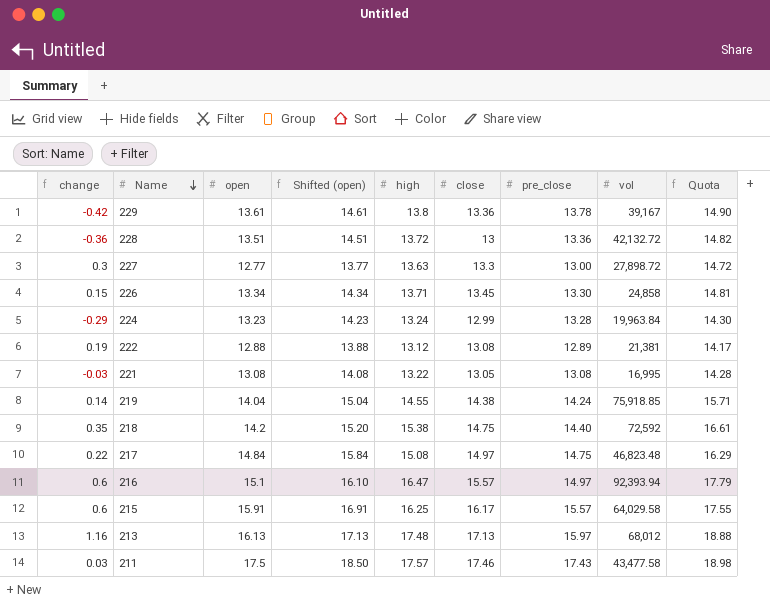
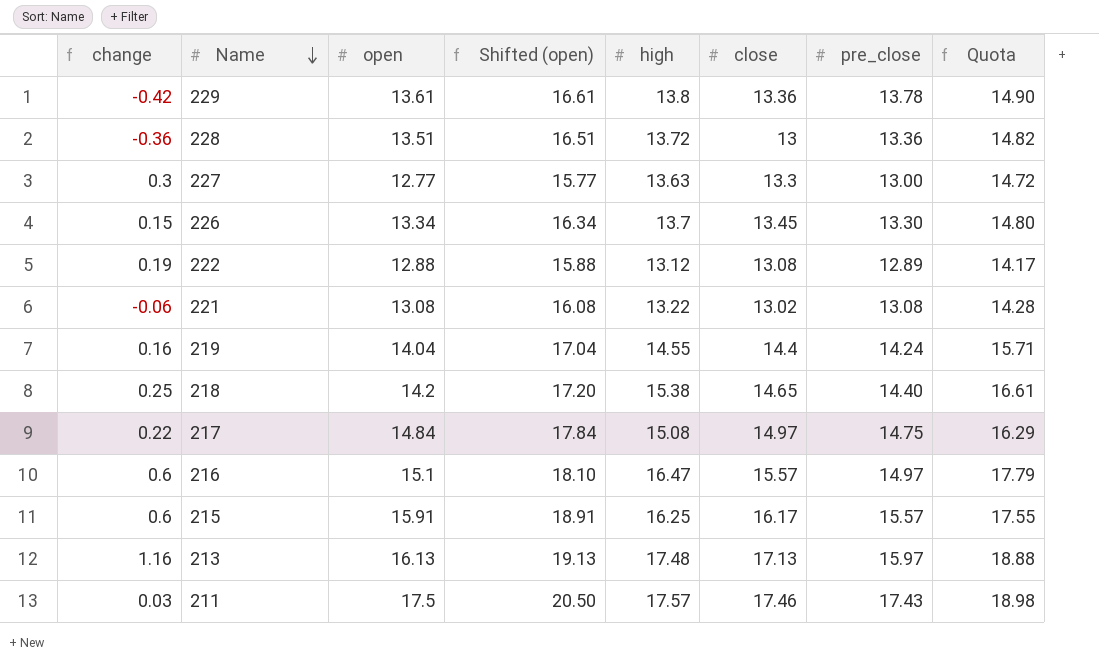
column vol | position: 8 -> none
column Shifted (open) | formula: [open] + 1 -> [open] + 3
row 224: -0.29 | 13.23 | 14.23 | 13.24 | 12.99 | 13.28 | 19,963.84 | 14.30 -> none
226 | high: 13.71 -> 13.7
226 | Quota: 14.81 -> 14.80
221 | change: -0.03 -> -0.06
221 | close: 13.05 -> 13.02
219 | change: 0.14 -> 0.16
219 | close: 14.38 -> 14.4
218 | change: 0.35 -> 0.25
218 | close: 14.75 -> 14.65

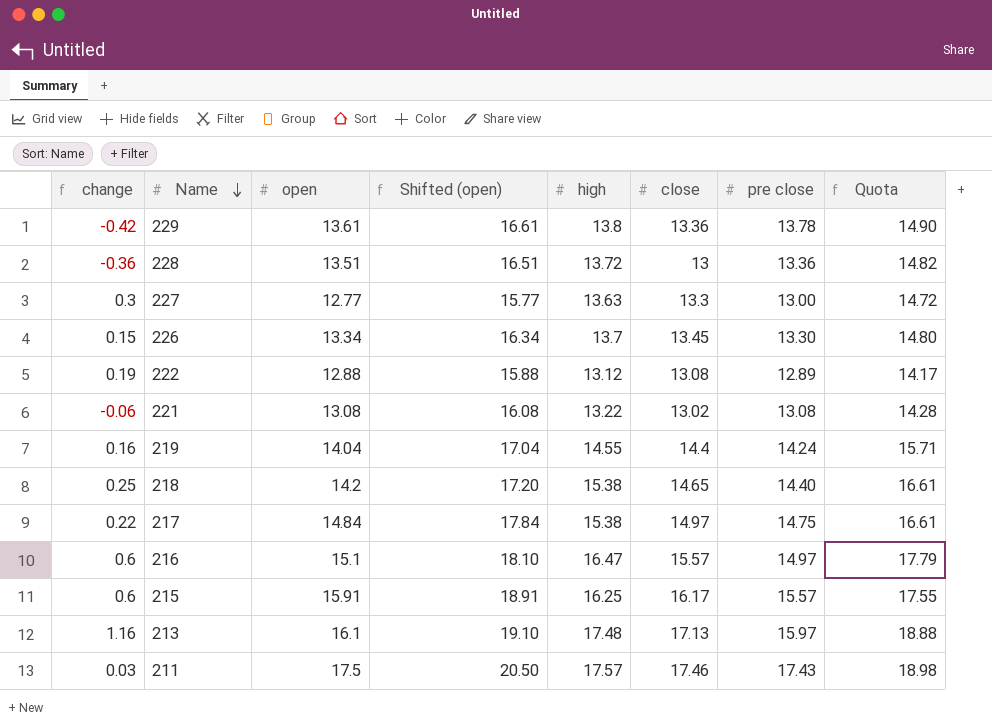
column name: pre_close -> pre close
217 | high: 15.08 -> 15.38
217 | Quota: 16.29 -> 16.61
213 | open: 16.13 -> 16.1
213 | Shifted (open): 19.13 -> 19.10

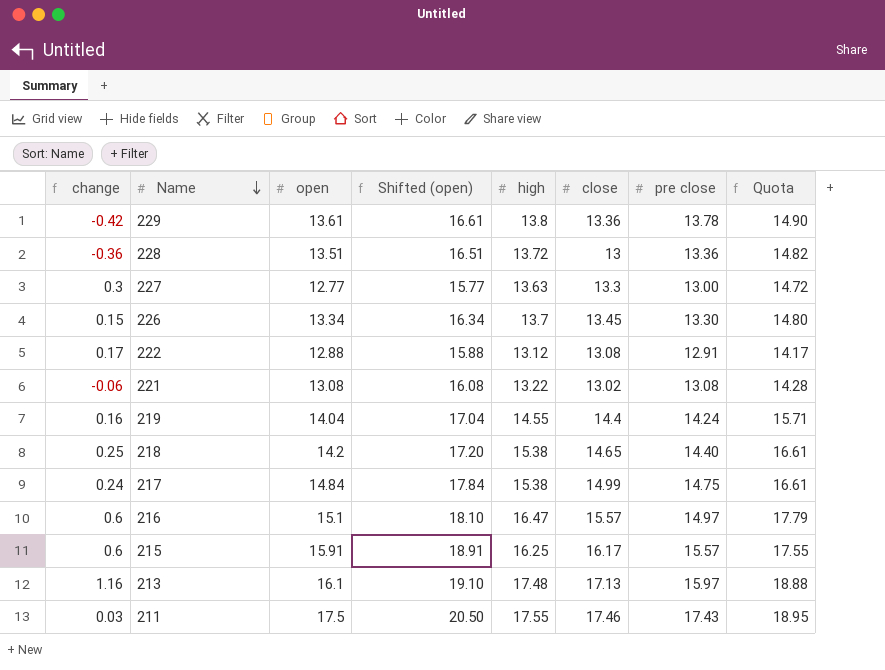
222 | change: 0.19 -> 0.17
222 | pre close: 12.89 -> 12.91
217 | change: 0.22 -> 0.24
217 | close: 14.97 -> 14.99
211 | high: 17.57 -> 17.55
211 | Quota: 18.98 -> 18.95

